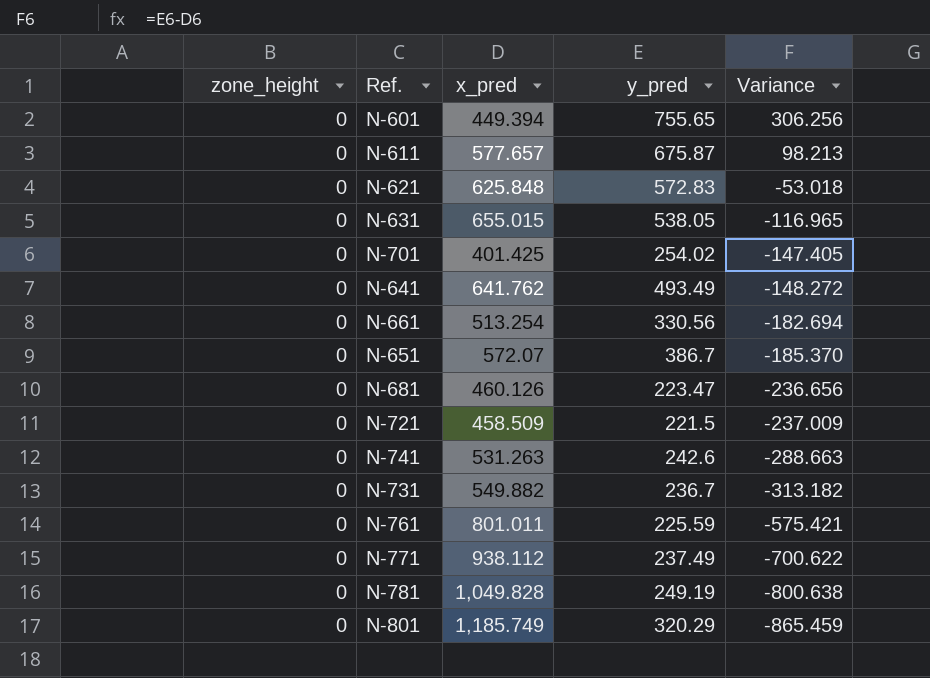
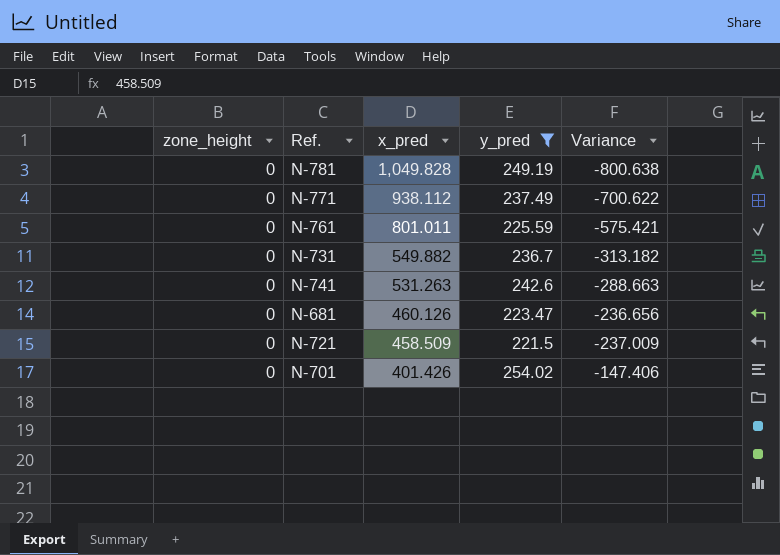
filter: none -> y_pred <= 254.02
row order: Variance descending -> x_pred descending
N-701 | x_pred: 401.425 -> 401.426
N-701 | Variance: -147.405 -> -147.406

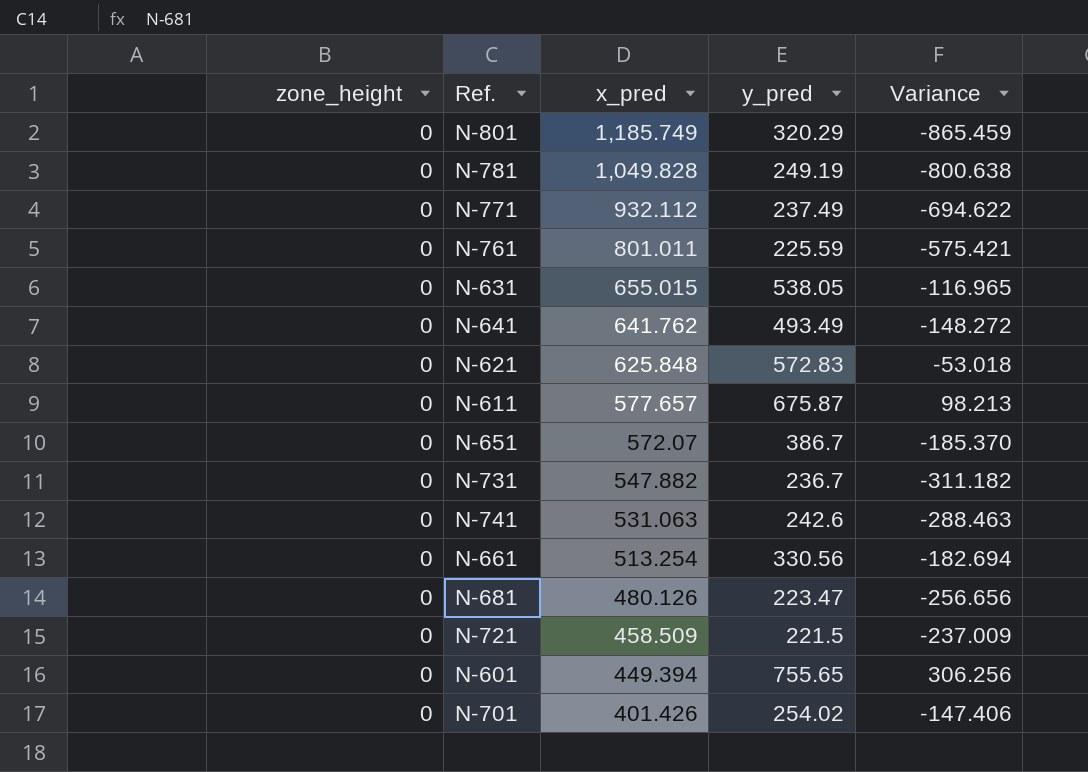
filter: y_pred <= 254.02 -> none
N-771 | x_pred: 938.112 -> 932.112
N-771 | Variance: -700.622 -> -694.622
N-731 | x_pred: 549.882 -> 547.882
N-731 | Variance: -313.182 -> -311.182
N-741 | x_pred: 531.263 -> 531.063
N-741 | Variance: -288.663 -> -288.463
N-681 | x_pred: 460.126 -> 480.126
N-681 | Variance: -236.656 -> -256.656

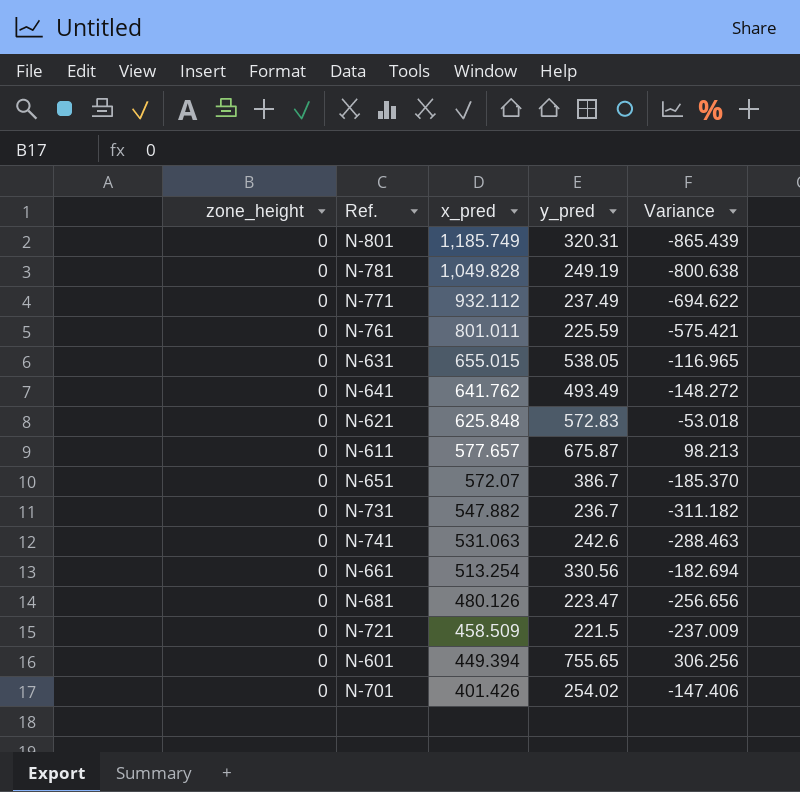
N-801 | y_pred: 320.29 -> 320.31
N-801 | Variance: -865.459 -> -865.439

